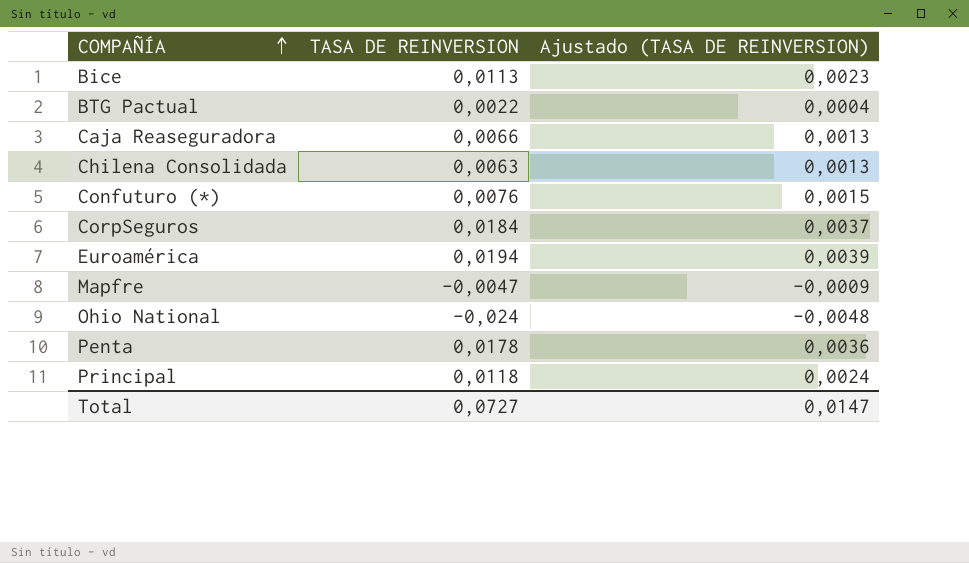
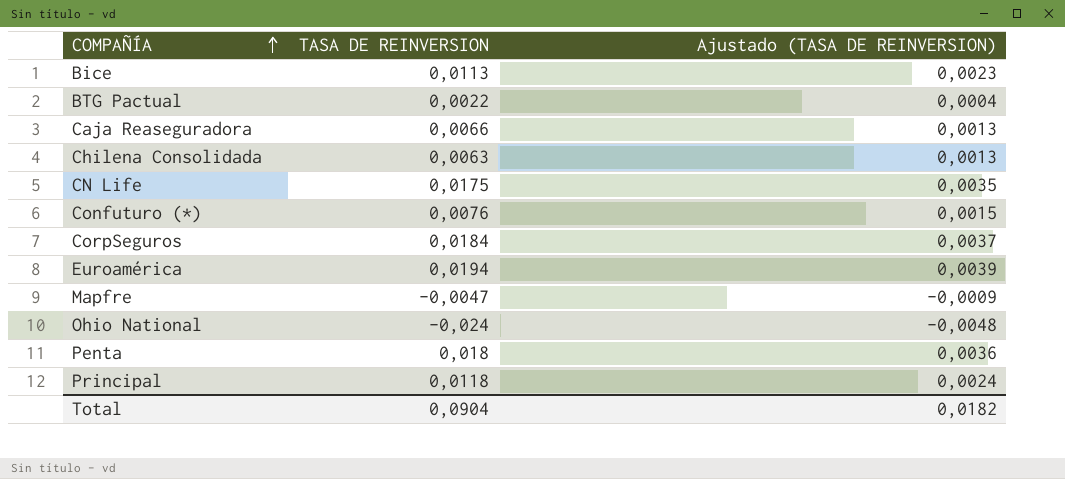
row CN Life: none -> 0,0175 | 0,0035
Penta | TASA DE REINVERSION: 0,0178 -> 0,018
Total | TASA DE REINVERSION: 0,0727 -> 0,0904
Total | Ajustado (TASA DE REINVERSION): 0,0147 -> 0,0182

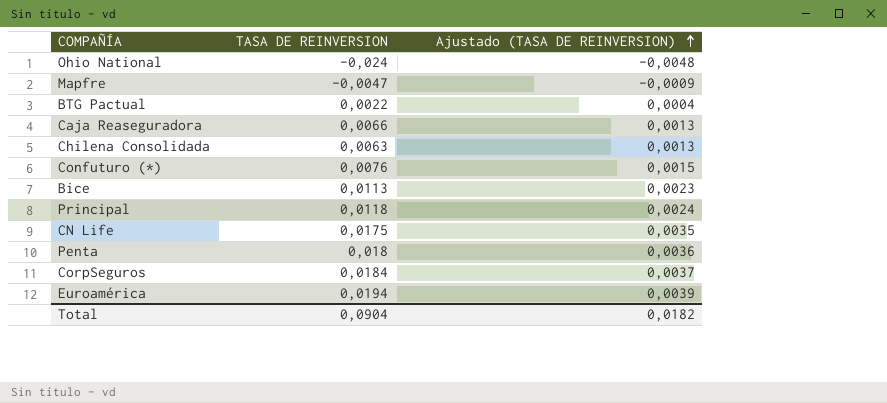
row order: COMPAÑÍA ascending -> Ajustado (TASA DE REINVERSION) ascending

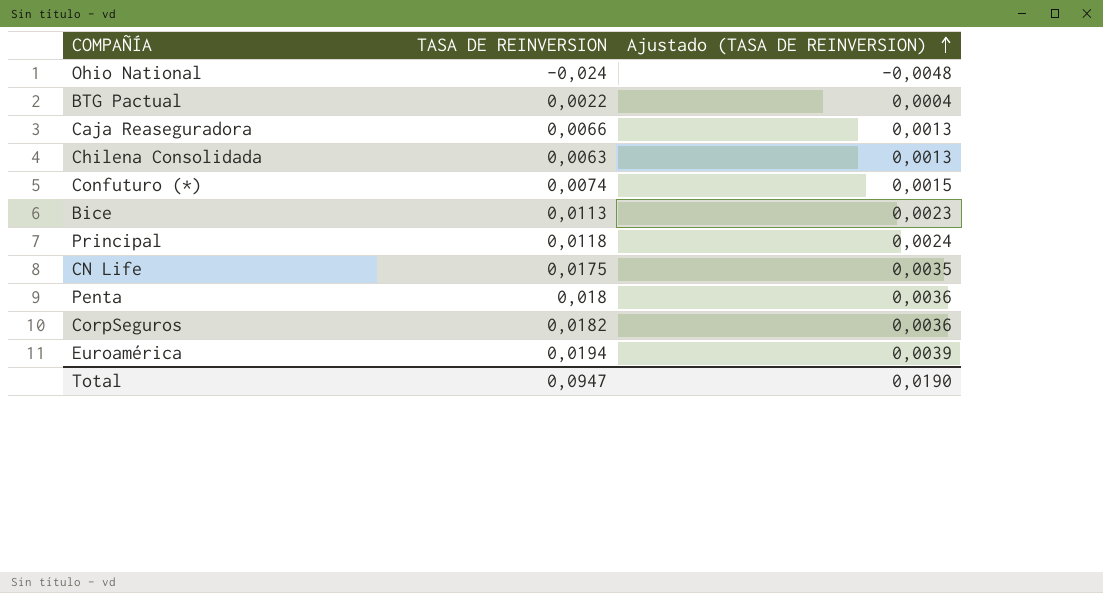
row Mapfre: -0,0047 | -0,0009 -> none
Confuturo (*) | TASA DE REINVERSION: 0,0076 -> 0,0074
CorpSeguros | TASA DE REINVERSION: 0,0184 -> 0,0182
CorpSeguros | Ajustado (TASA DE REINVERSION): 0,0037 -> 0,0036
Total | TASA DE REINVERSION: 0,0904 -> 0,0947
Total | Ajustado (TASA DE REINVERSION): 0,0182 -> 0,0190

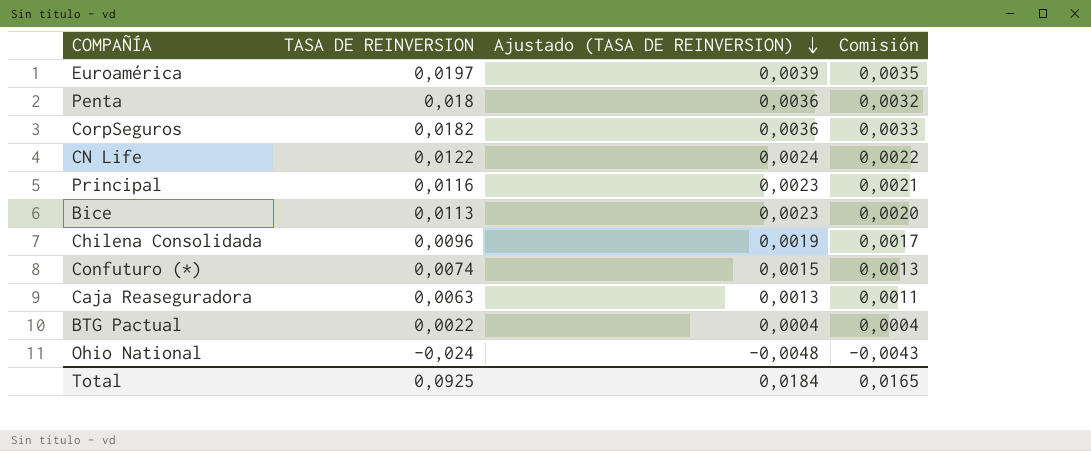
row order: Ajustado (TASA DE REINVERSION) ascending -> Ajustado (TASA DE REINVERSION) descending
column Comisión | formula: none -> [TASA DE REINVERSION] * 0,18
Euroamérica | TASA DE REINVERSION: 0,0194 -> 0,0197
CN Life | TASA DE REINVERSION: 0,0175 -> 0,0122
CN Life | Ajustado (TASA DE REINVERSION): 0,0035 -> 0,0024
Principal | TASA DE REINVERSION: 0,0118 -> 0,0116
Principal | Ajustado (TASA DE REINVERSION): 0,0024 -> 0,0023
Chilena Consolidada | TASA DE REINVERSION: 0,0063 -> 0,0096
Chilena Consolidada | Ajustado (TASA DE REINVERSION): 0,0013 -> 0,0019
Caja Reaseguradora | TASA DE REINVERSION: 0,0066 -> 0,0063
Total | TASA DE REINVERSION: 0,0947 -> 0,0925
Total | Ajustado (TASA DE REINVERSION): 0,0190 -> 0,0184

